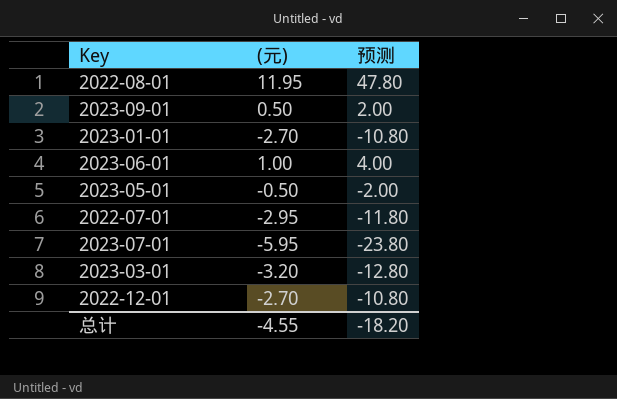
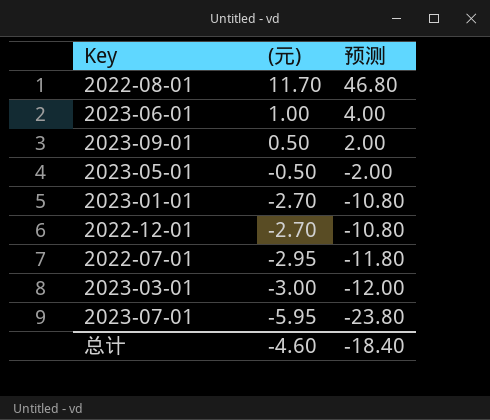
row order: none -> (元) descending
2022-08-01 | (元): 11.95 -> 11.70
2022-08-01 | 预测: 47.80 -> 46.80
2023-03-01 | (元): -3.20 -> -3.00
2023-03-01 | 预测: -12.80 -> -12.00
总计 | (元): -4.55 -> -4.60
总计 | 预测: -18.20 -> -18.40

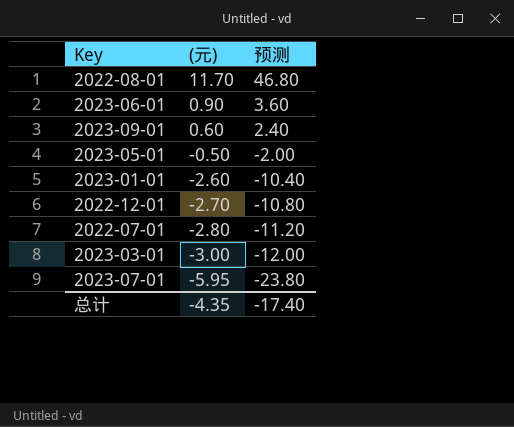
2023-06-01 | (元): 1.00 -> 0.90
2023-06-01 | 预测: 4.00 -> 3.60
2023-09-01 | (元): 0.50 -> 0.60
2023-09-01 | 预测: 2.00 -> 2.40
2023-01-01 | (元): -2.70 -> -2.60
2023-01-01 | 预测: -10.80 -> -10.40
2022-07-01 | (元): -2.95 -> -2.80
2022-07-01 | 预测: -11.80 -> -11.20
总计 | (元): -4.60 -> -4.35
总计 | 预测: -18.40 -> -17.40

